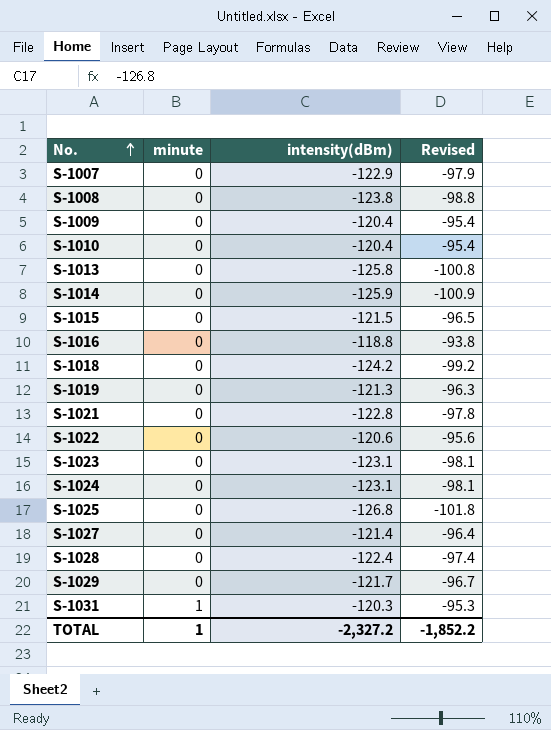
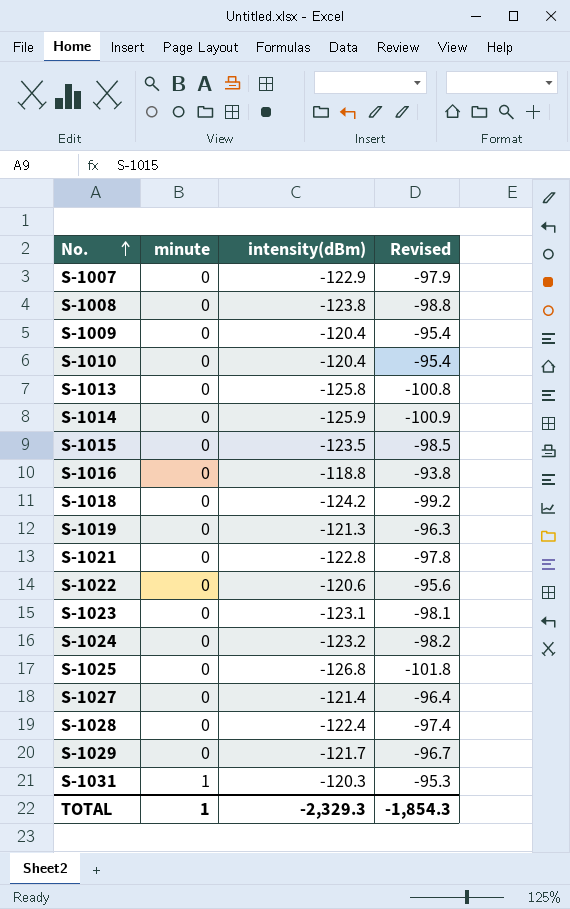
S-1015 | intensity(dBm): -121.5 -> -123.5
S-1015 | Revised: -96.5 -> -98.5
S-1024 | intensity(dBm): -123.1 -> -123.2
S-1024 | Revised: -98.1 -> -98.2
TOTAL | intensity(dBm): -2,327.2 -> -2,329.3
TOTAL | Revised: -1,852.2 -> -1,854.3

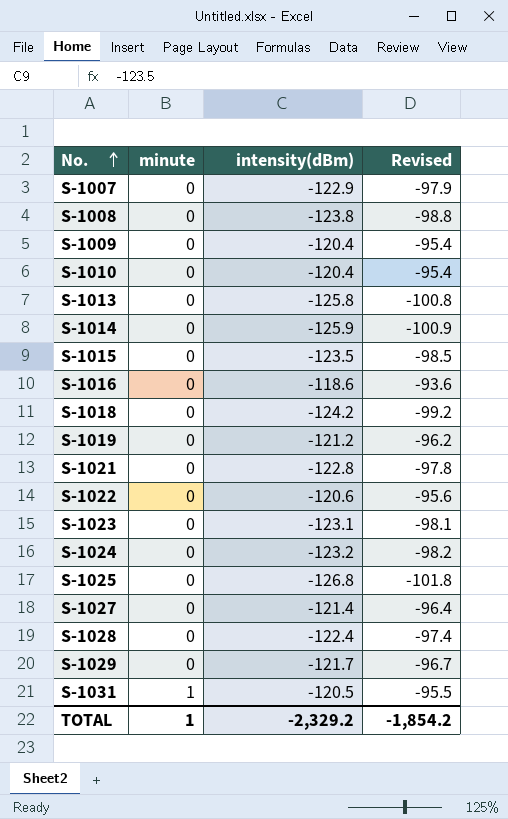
S-1016 | intensity(dBm): -118.8 -> -118.6
S-1016 | Revised: -93.8 -> -93.6
S-1019 | intensity(dBm): -121.3 -> -121.2
S-1019 | Revised: -96.3 -> -96.2
S-1031 | intensity(dBm): -120.3 -> -120.5
S-1031 | Revised: -95.3 -> -95.5
TOTAL | intensity(dBm): -2,329.3 -> -2,329.2
TOTAL | Revised: -1,854.3 -> -1,854.2

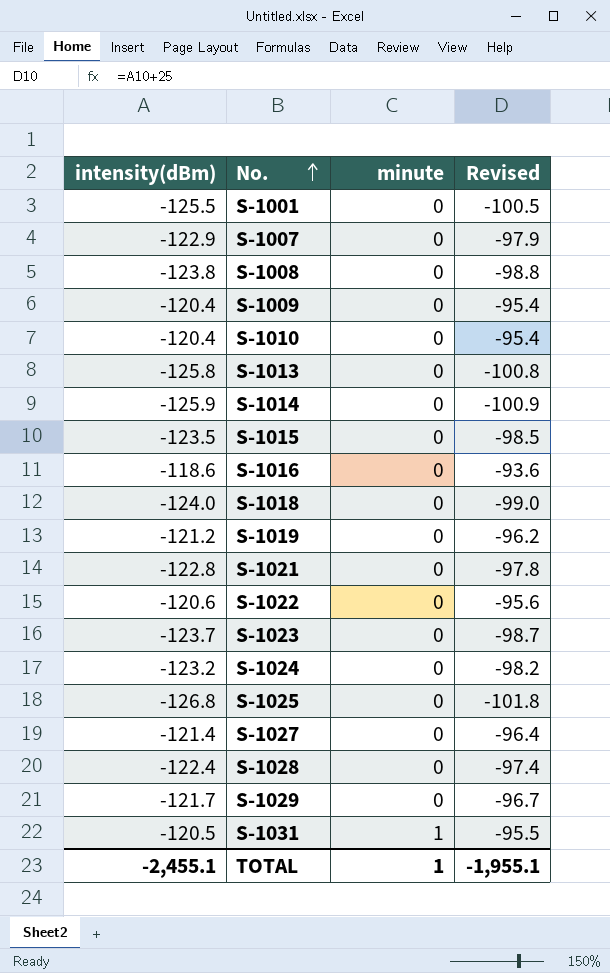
column intensity(dBm) | position: 3 -> 1
row S-1001: none -> -125.5 | 0 | -100.5
S-1018 | intensity(dBm): -124.2 -> -124.0
S-1018 | Revised: -99.2 -> -99.0
S-1023 | intensity(dBm): -123.1 -> -123.7
S-1023 | Revised: -98.1 -> -98.7
TOTAL | intensity(dBm): -2,329.2 -> -2,455.1
TOTAL | Revised: -1,854.2 -> -1,955.1

